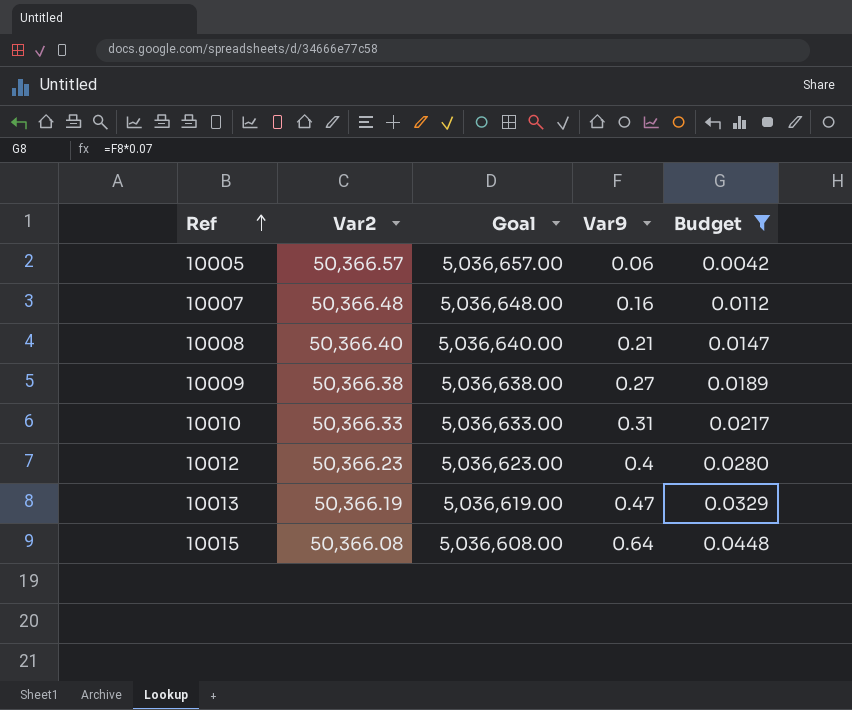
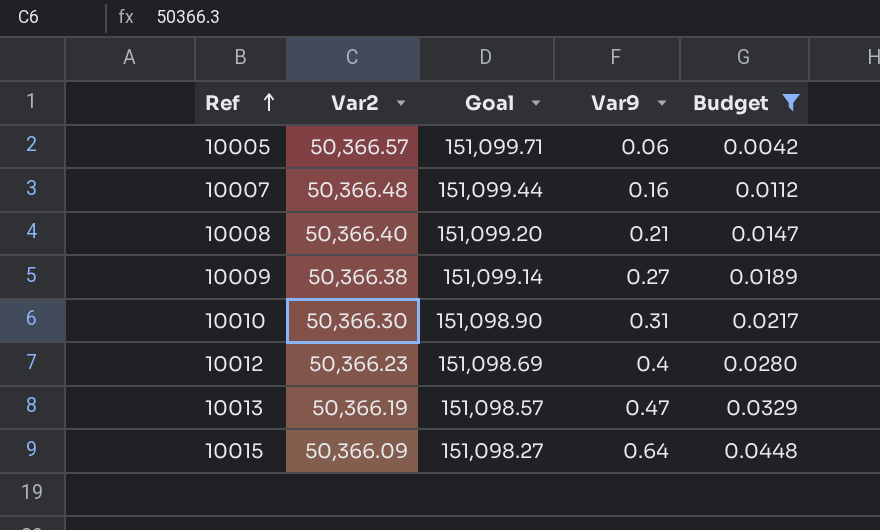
column Goal | formula: [Var2] * 100 -> [Var2] * 3
10010 | Var2: 50,366.33 -> 50,366.30
10015 | Var2: 50,366.08 -> 50,366.09

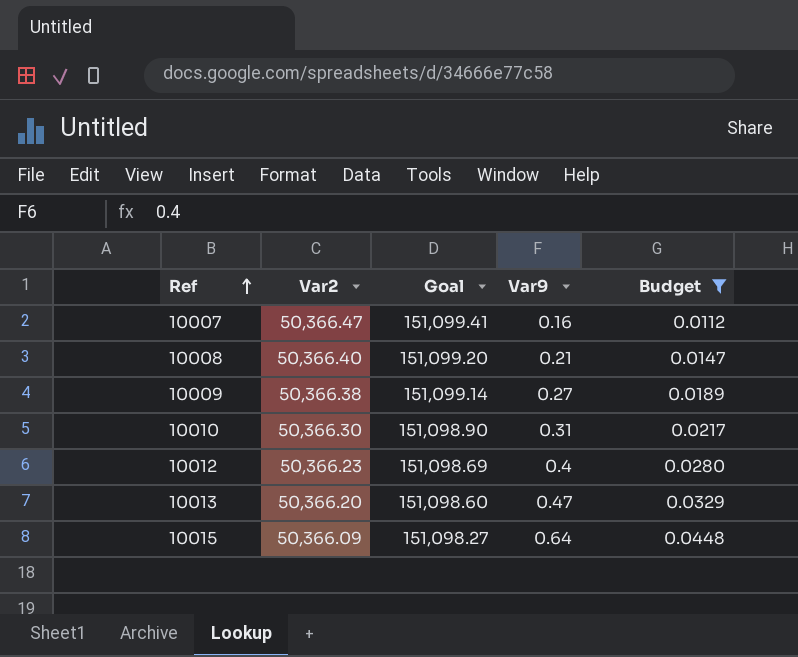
row 10005: 50,366.57 | 151,099.71 | 0.06 | 0.0042 -> none
10007 | Var2: 50,366.48 -> 50,366.47
10007 | Goal: 151,099.44 -> 151,099.41
10013 | Var2: 50,366.19 -> 50,366.20
10013 | Goal: 151,098.57 -> 151,098.60

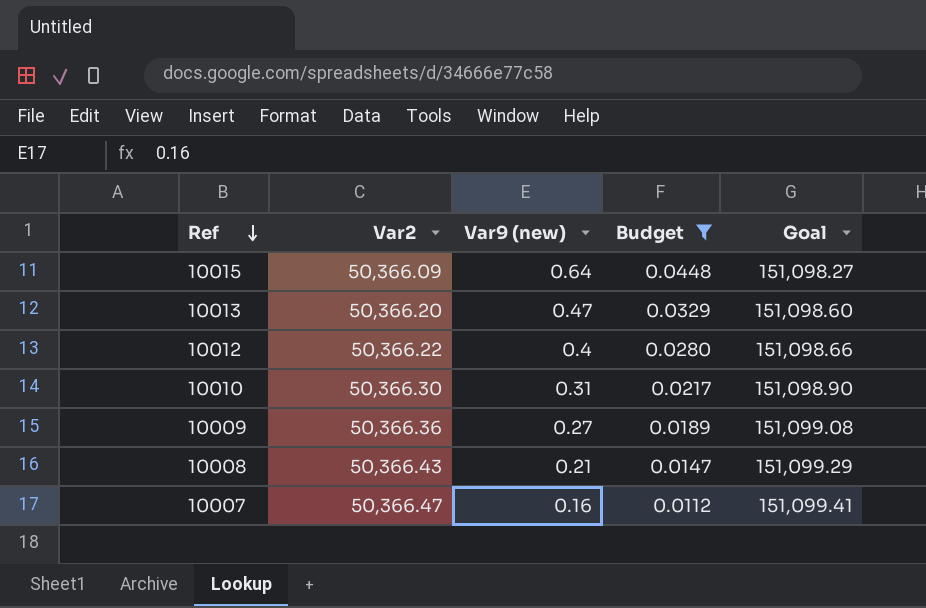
row order: Ref ascending -> Ref descending
column name: Var9 -> Var9 (new)
column Goal | position: 3 -> 5
10012 | Var2: 50,366.23 -> 50,366.22
10012 | Goal: 151,098.69 -> 151,098.66
10009 | Var2: 50,366.38 -> 50,366.36
10009 | Goal: 151,099.14 -> 151,099.08
10008 | Var2: 50,366.40 -> 50,366.43
10008 | Goal: 151,099.20 -> 151,099.29

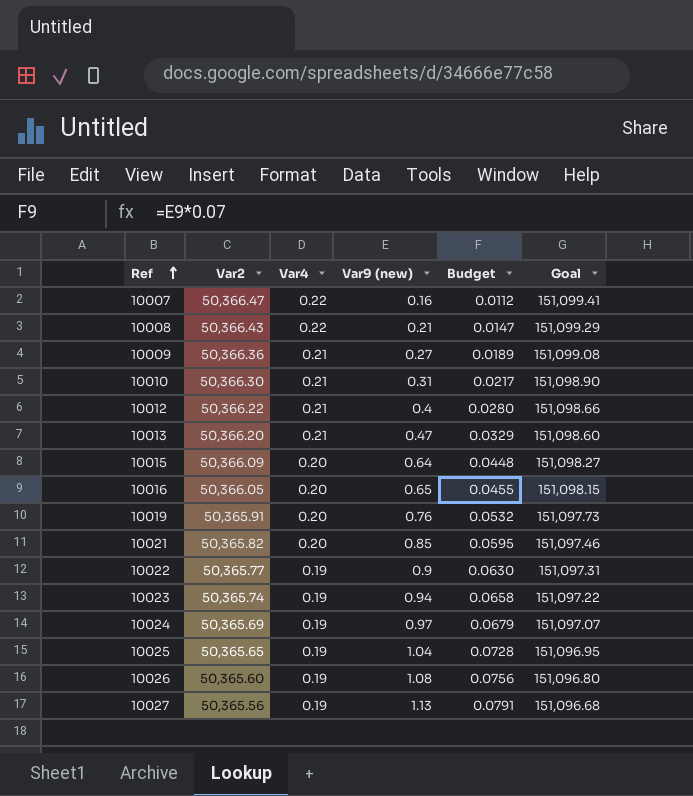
filter: Budget <= 0.0448 -> none
row order: Ref descending -> Ref ascending
column Var4 | position: none -> 3

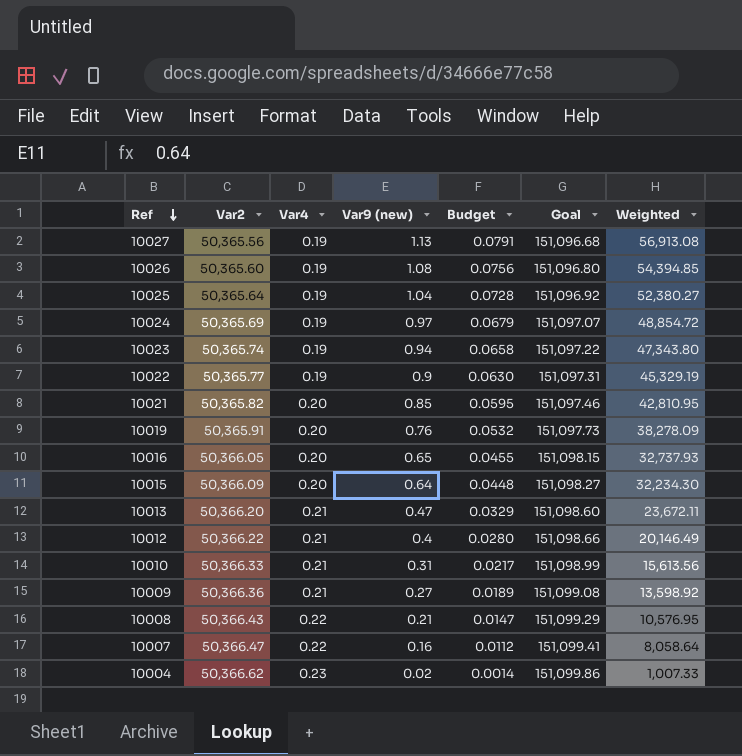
row order: Ref ascending -> Ref descending
column Weighted | formula: none -> [Var2] * [Var9 (new)]
10025 | Var2: 50,365.65 -> 50,365.64
10025 | Goal: 151,096.95 -> 151,096.92
10010 | Var2: 50,366.30 -> 50,366.33
10010 | Goal: 151,098.90 -> 151,098.99
row 10004: none -> 50,366.62 | 0.23 | 0.02 | 0.0014 | 151,099.86 | 1,007.33

